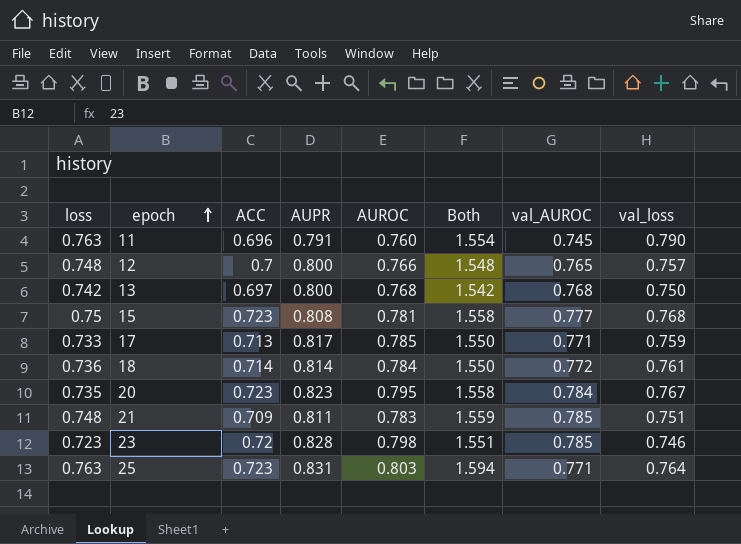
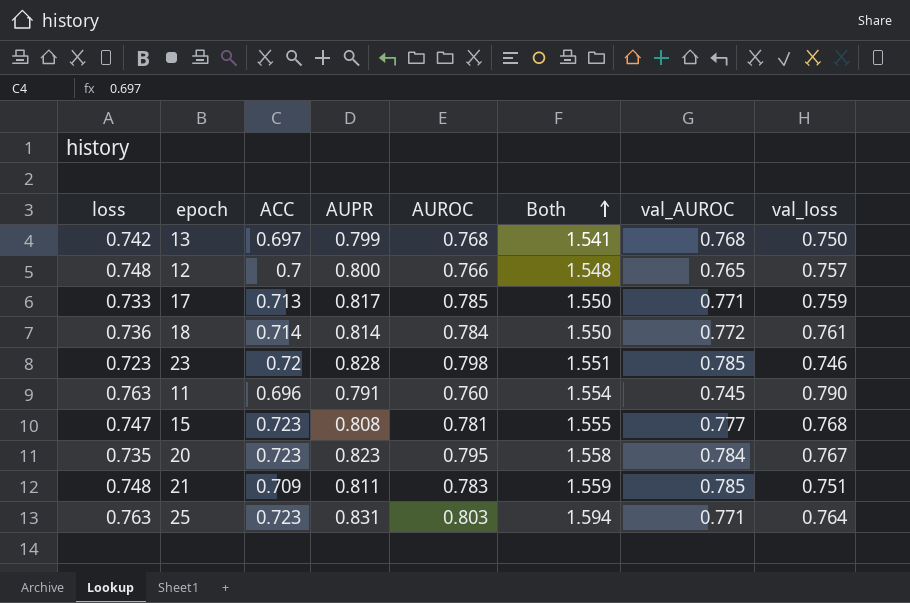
row order: epoch ascending -> Both ascending
13 | AUPR: 0.800 -> 0.799
13 | Both: 1.542 -> 1.541
15 | loss: 0.75 -> 0.747
15 | Both: 1.558 -> 1.555

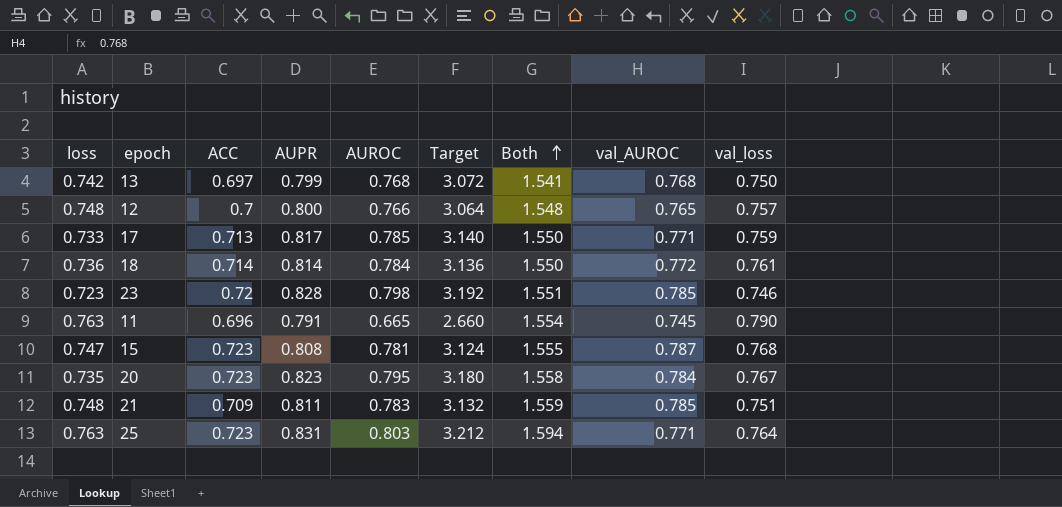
column Target | formula: none -> [AUROC] * 4
11 | AUROC: 0.760 -> 0.665
15 | val_AUROC: 0.777 -> 0.787

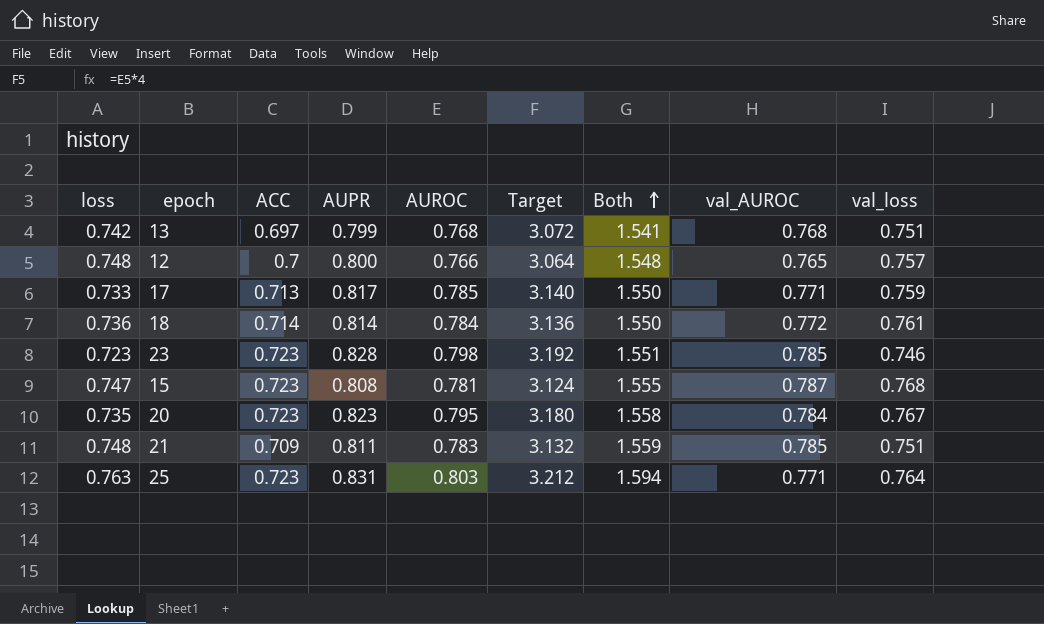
row 11: 0.763 | 0.696 | 0.791 | 0.665 | 2.660 | 1.554 | 0.745 | 0.790 -> none
13 | val_loss: 0.750 -> 0.751
23 | ACC: 0.72 -> 0.723

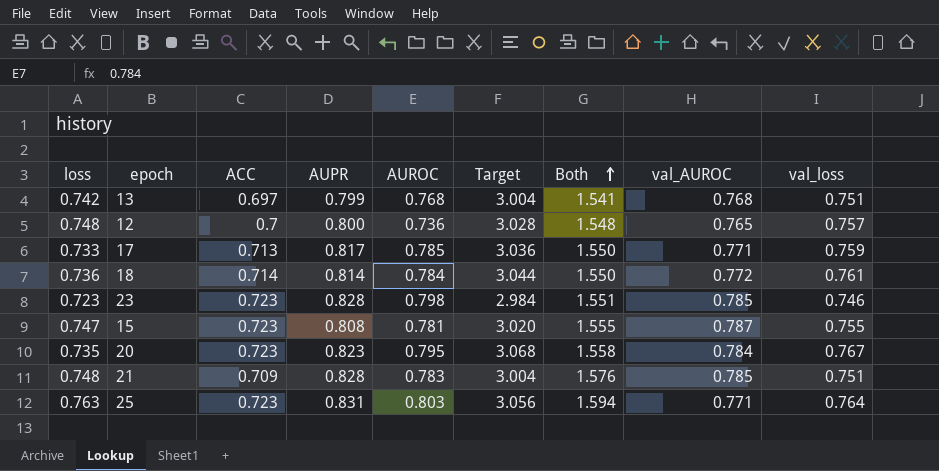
column Target | formula: [AUROC] * 4 -> [val_loss] * 4
12 | AUROC: 0.766 -> 0.736
15 | val_loss: 0.768 -> 0.755
21 | AUPR: 0.811 -> 0.828
21 | Both: 1.559 -> 1.576

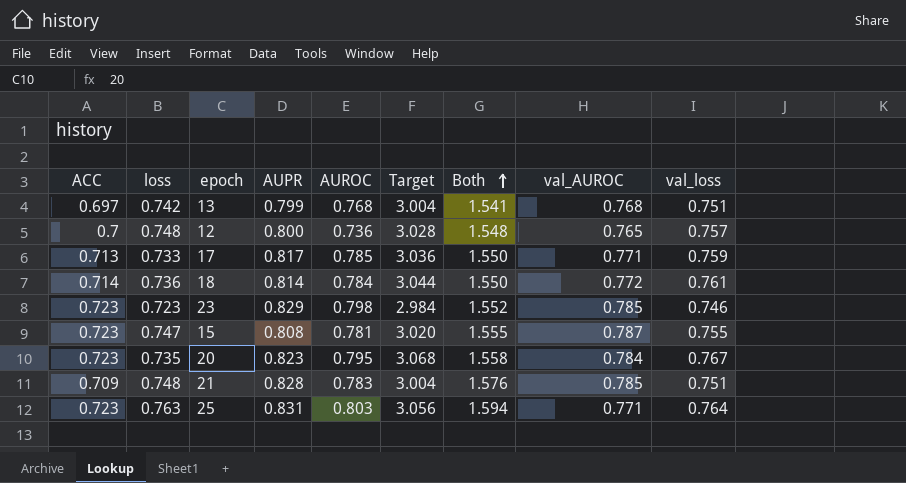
column ACC | position: 3 -> 1
23 | AUPR: 0.828 -> 0.829
23 | Both: 1.551 -> 1.552

